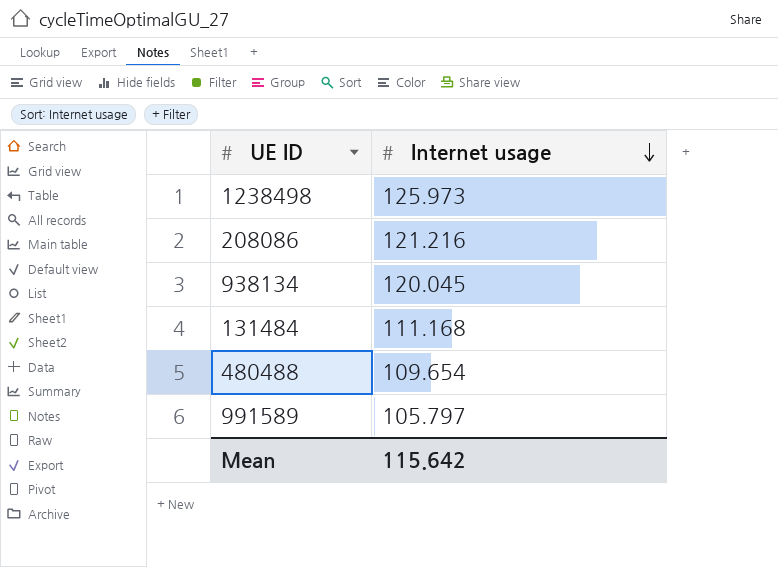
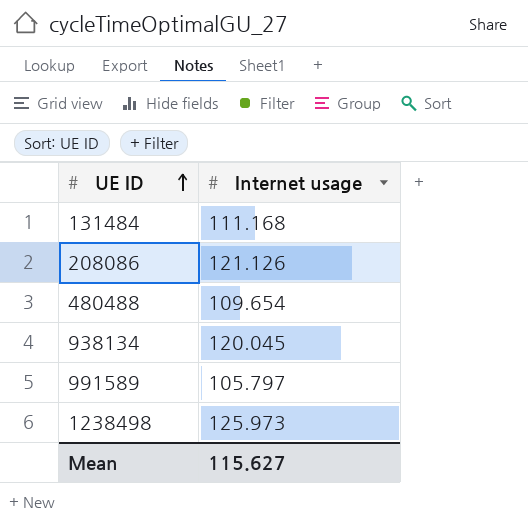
row order: Internet usage descending -> UE ID ascending
208086 | Internet usage: 121.216 -> 121.126
Mean | Internet usage: 115.642 -> 115.627

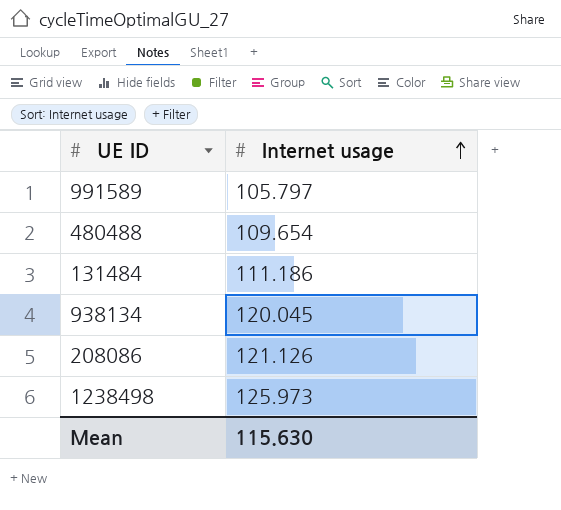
row order: UE ID ascending -> Internet usage ascending
131484 | Internet usage: 111.168 -> 111.186
Mean | Internet usage: 115.627 -> 115.630

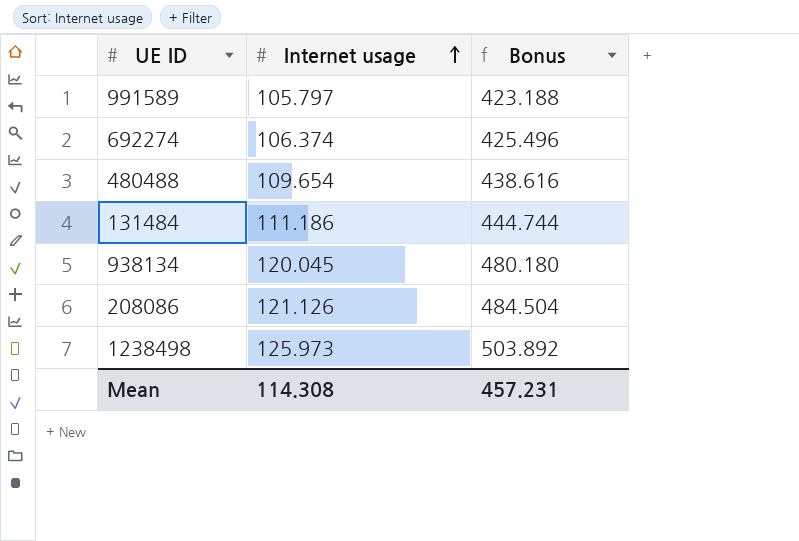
column Bonus | formula: none -> [Internet usage] * 4
row 692274: none -> 106.374 | 425.496
Mean | Internet usage: 115.630 -> 114.308

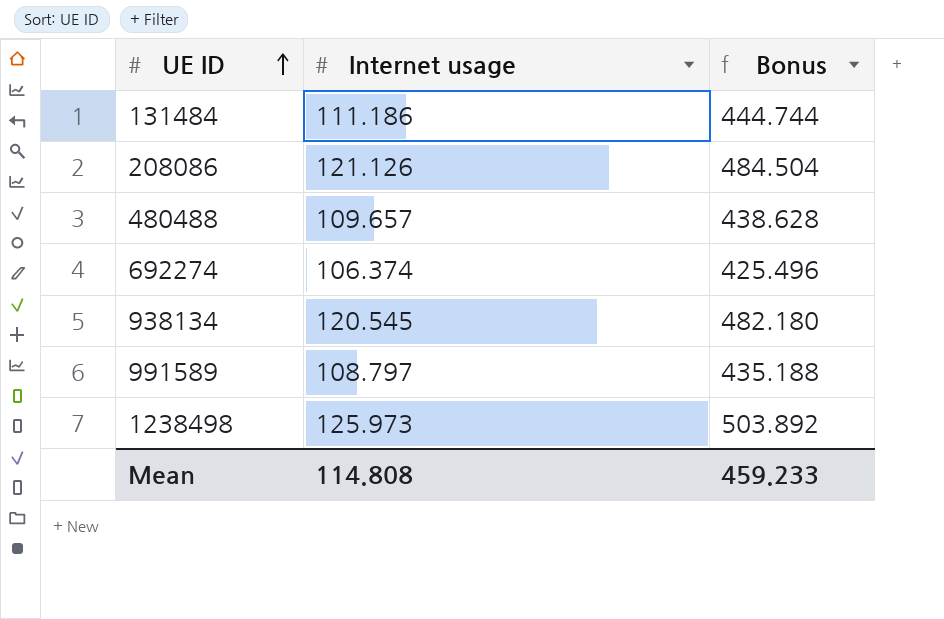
row order: Internet usage ascending -> UE ID ascending
480488 | Internet usage: 109.654 -> 109.657
480488 | Bonus: 438.616 -> 438.628
938134 | Internet usage: 120.045 -> 120.545
938134 | Bonus: 480.180 -> 482.180
991589 | Internet usage: 105.797 -> 108.797
991589 | Bonus: 423.188 -> 435.188
Mean | Internet usage: 114.308 -> 114.808
Mean | Bonus: 457.231 -> 459.233

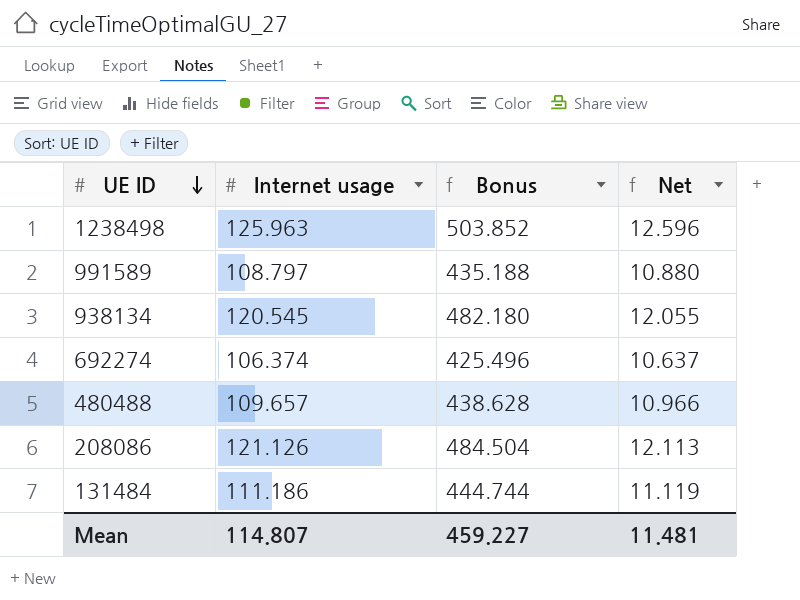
row order: UE ID ascending -> UE ID descending
column Net | formula: none -> [Internet usage] * 0.1
1238498 | Internet usage: 125.973 -> 125.963
1238498 | Bonus: 503.892 -> 503.852
Mean | Internet usage: 114.808 -> 114.807
Mean | Bonus: 459.233 -> 459.227

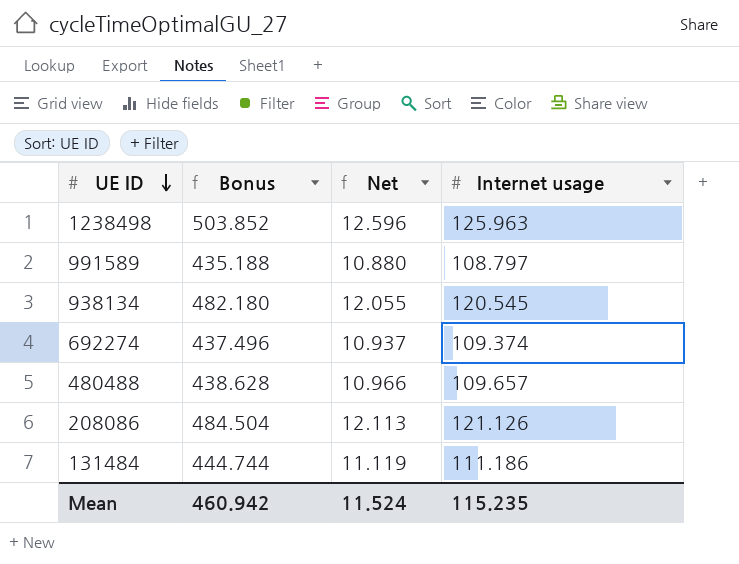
column Internet usage | position: 2 -> 4
692274 | Bonus: 425.496 -> 437.496
692274 | Net: 10.637 -> 10.937
692274 | Internet usage: 106.374 -> 109.374
Mean | Bonus: 459.227 -> 460.942
Mean | Net: 11.481 -> 11.524
Mean | Internet usage: 114.807 -> 115.235

